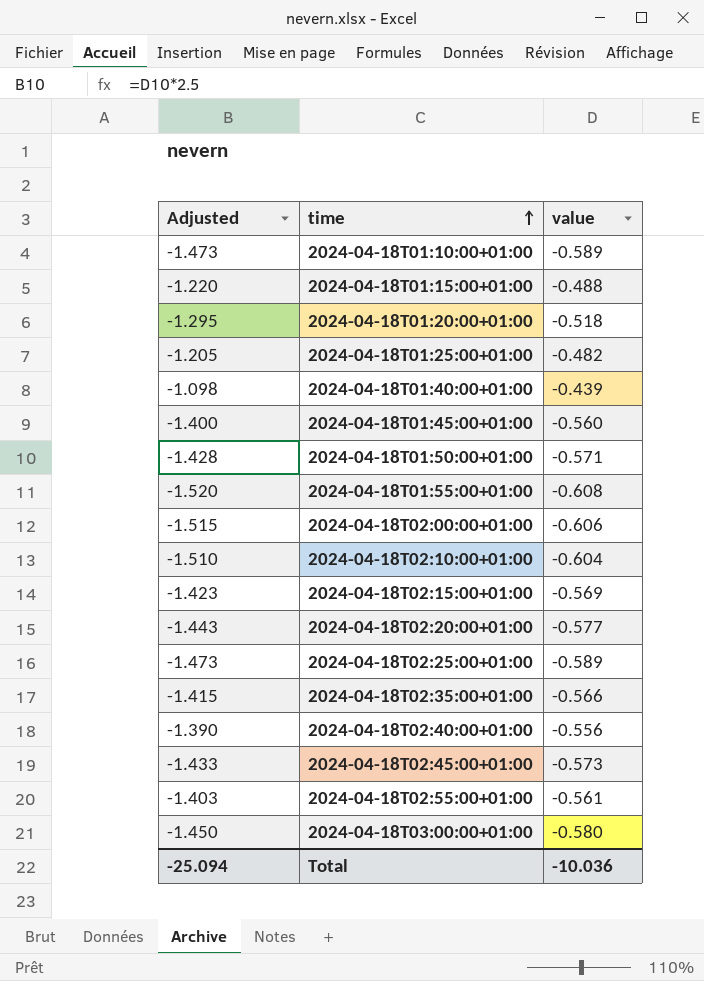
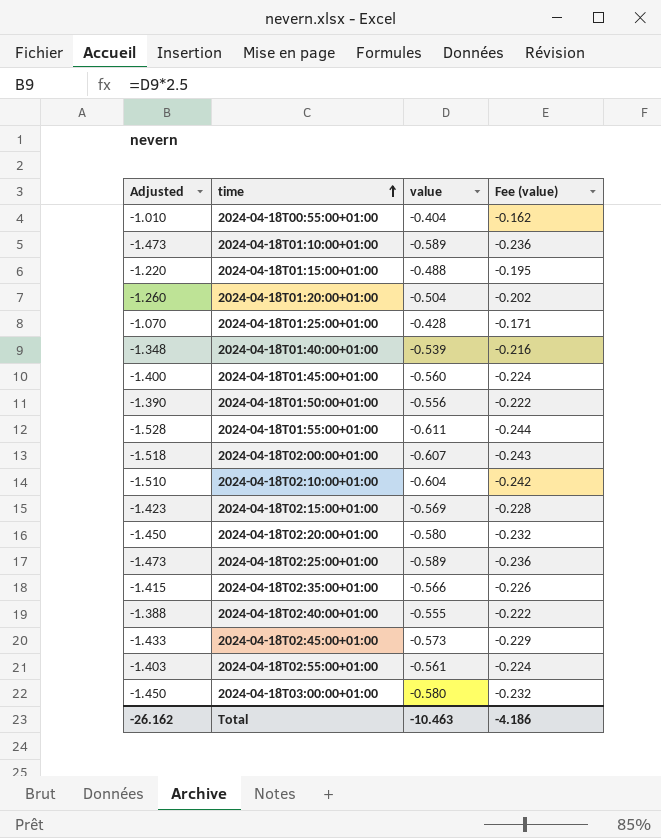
column Fee (value) | formula: none -> [value] * 0.4
row 2024-04-18T00:55:00+01:00: none -> -1.010 | -0.404 | -0.162
2024-04-18T01:20:00+01:00 | Adjusted: -1.295 -> -1.260
2024-04-18T01:20:00+01:00 | value: -0.518 -> -0.504
2024-04-18T01:25:00+01:00 | Adjusted: -1.205 -> -1.070
2024-04-18T01:25:00+01:00 | value: -0.482 -> -0.428
2024-04-18T01:40:00+01:00 | Adjusted: -1.098 -> -1.348
2024-04-18T01:40:00+01:00 | value: -0.439 -> -0.539
2024-04-18T01:50:00+01:00 | Adjusted: -1.428 -> -1.390
2024-04-18T01:50:00+01:00 | value: -0.571 -> -0.556
2024-04-18T01:55:00+01:00 | Adjusted: -1.520 -> -1.528
2024-04-18T01:55:00+01:00 | value: -0.608 -> -0.611
2024-04-18T02:00:00+01:00 | Adjusted: -1.515 -> -1.518
2024-04-18T02:00:00+01:00 | value: -0.606 -> -0.607
2024-04-18T02:20:00+01:00 | Adjusted: -1.443 -> -1.450
2024-04-18T02:20:00+01:00 | value: -0.577 -> -0.580
2024-04-18T02:40:00+01:00 | Adjusted: -1.390 -> -1.388
2024-04-18T02:40:00+01:00 | value: -0.556 -> -0.555
Total | Adjusted: -25.094 -> -26.162
Total | value: -10.036 -> -10.463

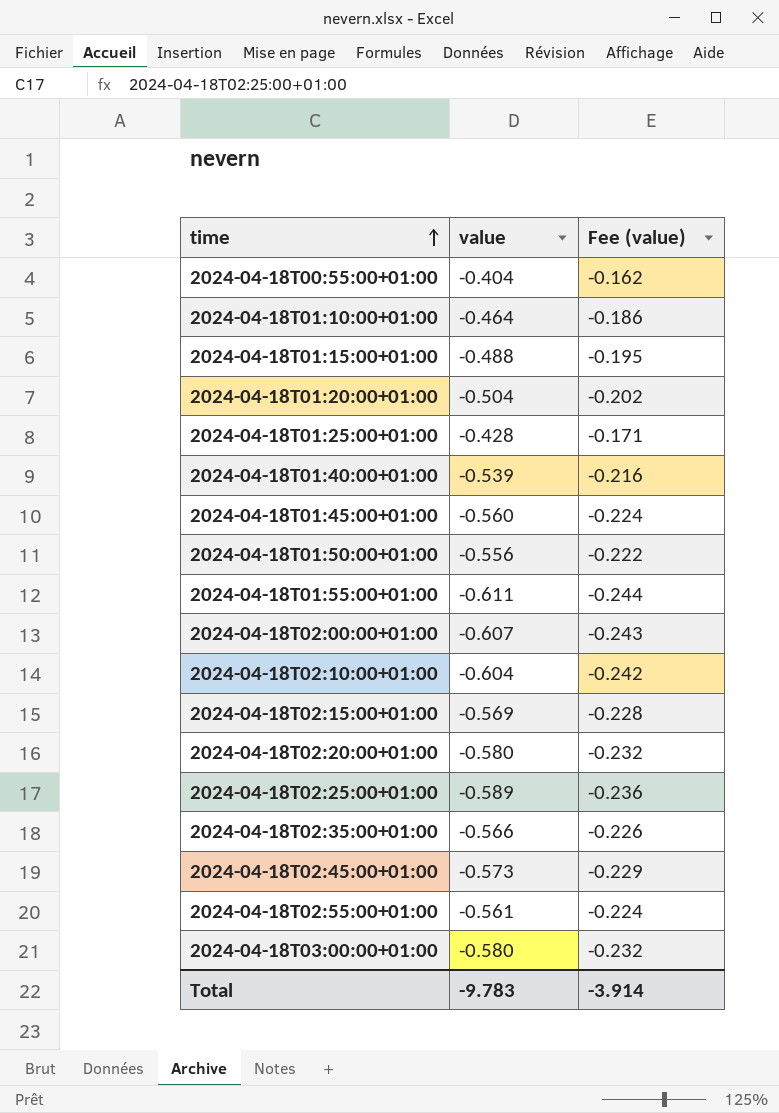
column Adjusted | formula: [value] * 2.5 -> none
row 2024-04-18T02:40:00+01:00: -1.388 | -0.555 | -0.222 -> none
2024-04-18T01:10:00+01:00 | value: -0.589 -> -0.464
2024-04-18T01:10:00+01:00 | Fee (value): -0.236 -> -0.186
Total | value: -10.463 -> -9.783
Total | Fee (value): -4.186 -> -3.914

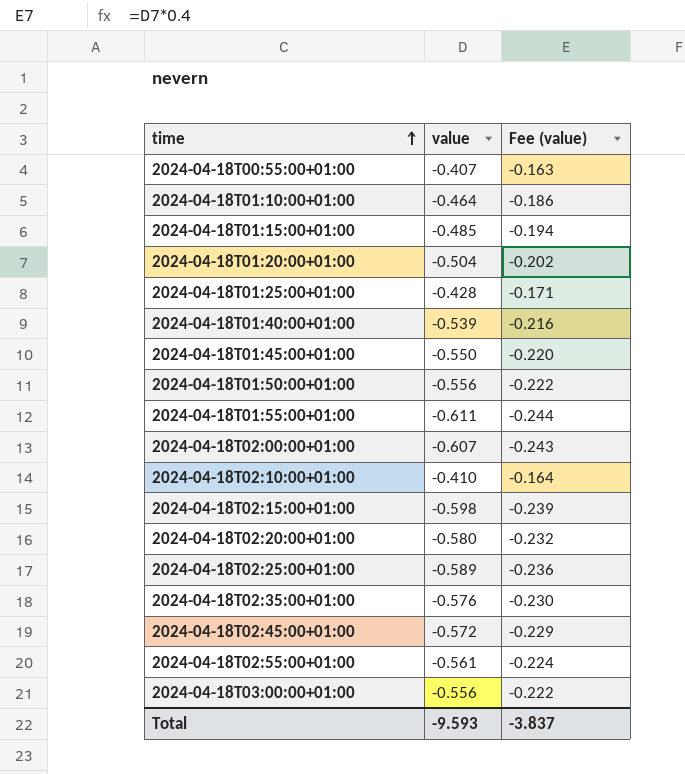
2024-04-18T00:55:00+01:00 | value: -0.404 -> -0.407
2024-04-18T00:55:00+01:00 | Fee (value): -0.162 -> -0.163
2024-04-18T01:15:00+01:00 | value: -0.488 -> -0.485
2024-04-18T01:15:00+01:00 | Fee (value): -0.195 -> -0.194
2024-04-18T01:45:00+01:00 | value: -0.560 -> -0.550
2024-04-18T01:45:00+01:00 | Fee (value): -0.224 -> -0.220
2024-04-18T02:10:00+01:00 | value: -0.604 -> -0.410
2024-04-18T02:10:00+01:00 | Fee (value): -0.242 -> -0.164
2024-04-18T02:15:00+01:00 | value: -0.569 -> -0.598
2024-04-18T02:15:00+01:00 | Fee (value): -0.228 -> -0.239
2024-04-18T02:35:00+01:00 | value: -0.566 -> -0.576
2024-04-18T02:35:00+01:00 | Fee (value): -0.226 -> -0.230
2024-04-18T02:45:00+01:00 | value: -0.573 -> -0.572
2024-04-18T03:00:00+01:00 | value: -0.580 -> -0.556
2024-04-18T03:00:00+01:00 | Fee (value): -0.232 -> -0.222
Total | value: -9.783 -> -9.593
Total | Fee (value): -3.914 -> -3.837

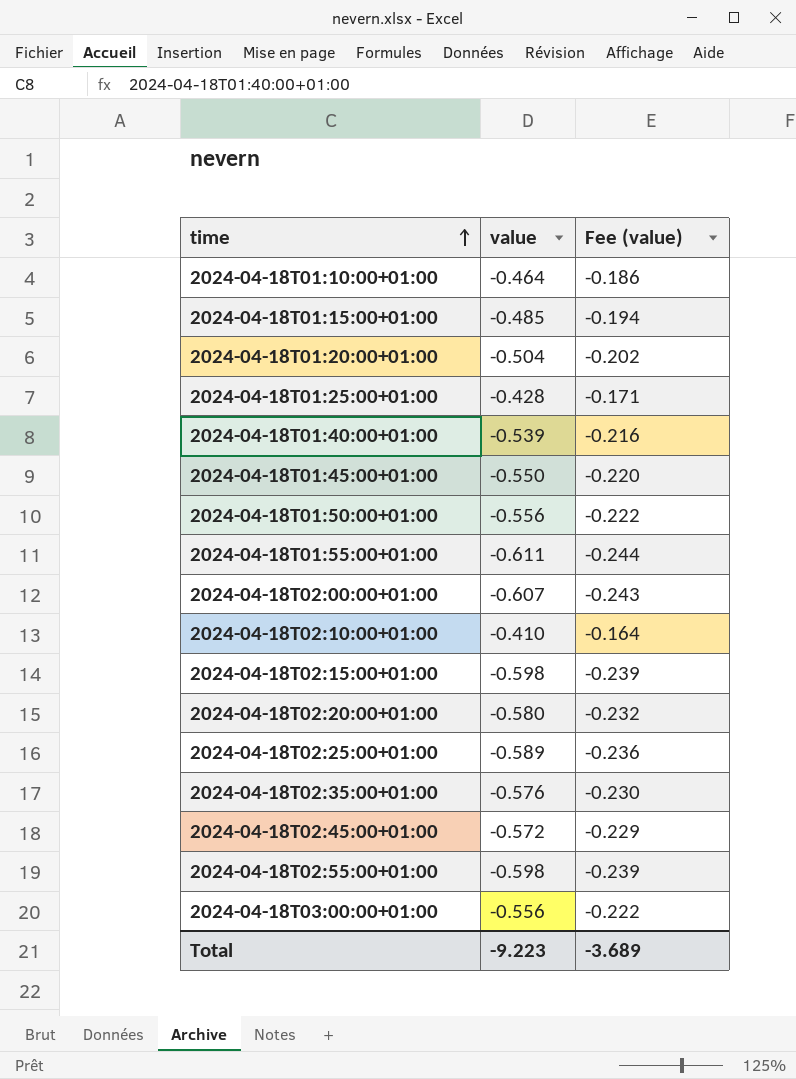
row 2024-04-18T00:55:00+01:00: -0.407 | -0.163 -> none
2024-04-18T02:55:00+01:00 | value: -0.561 -> -0.598
2024-04-18T02:55:00+01:00 | Fee (value): -0.224 -> -0.239
Total | value: -9.593 -> -9.223
Total | Fee (value): -3.837 -> -3.689

